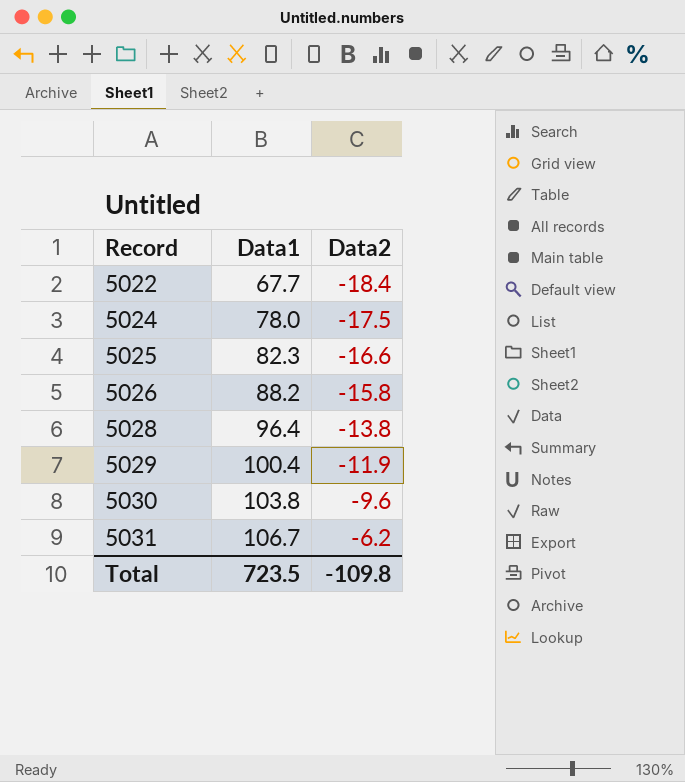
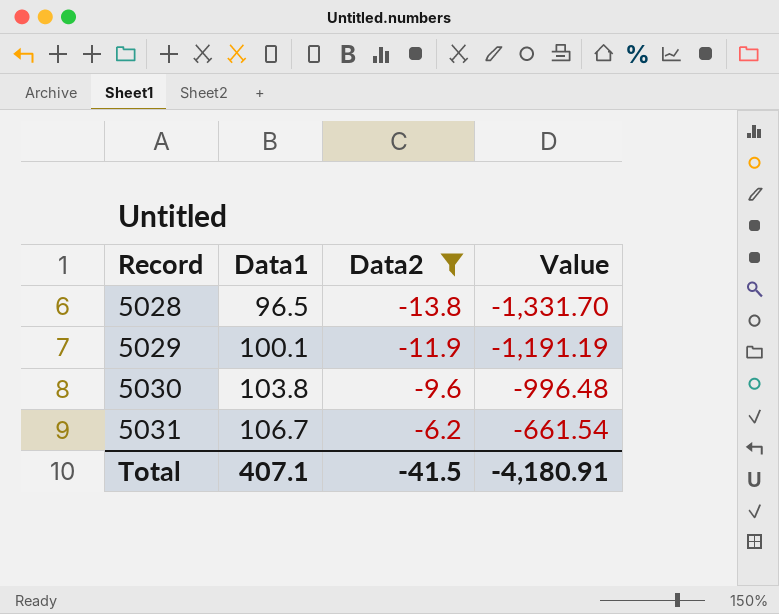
filter: none -> Data2 >= -13.8
column Value | formula: none -> [Data1] * [Data2]
5028 | Data1: 96.4 -> 96.5
5029 | Data1: 100.4 -> 100.1
Total | Data1: 723.5 -> 407.1
Total | Data2: -109.8 -> -41.5

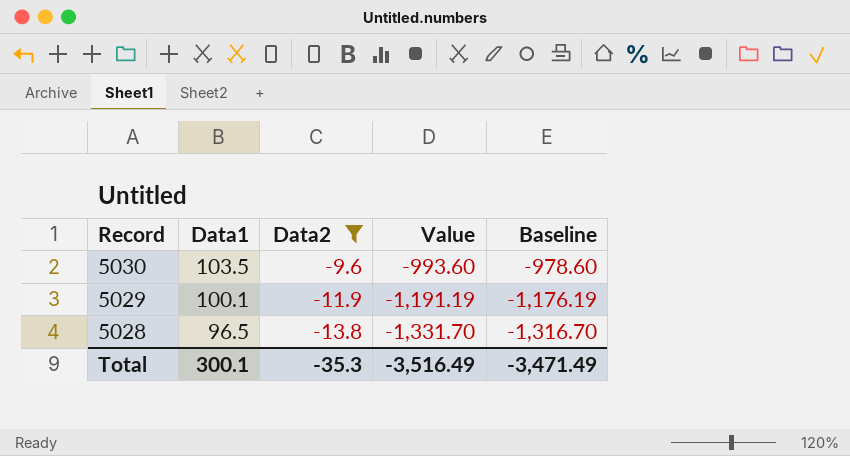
row order: Record ascending -> Record descending
column Baseline | formula: none -> [Value] + 15
row 5031: 106.7 | -6.2 | -661.54 -> none
5030 | Data1: 103.8 -> 103.5
5030 | Value: -996.48 -> -993.60
Total | Data1: 407.1 -> 300.1
Total | Data2: -41.5 -> -35.3
Total | Value: -4,180.91 -> -3,516.49

